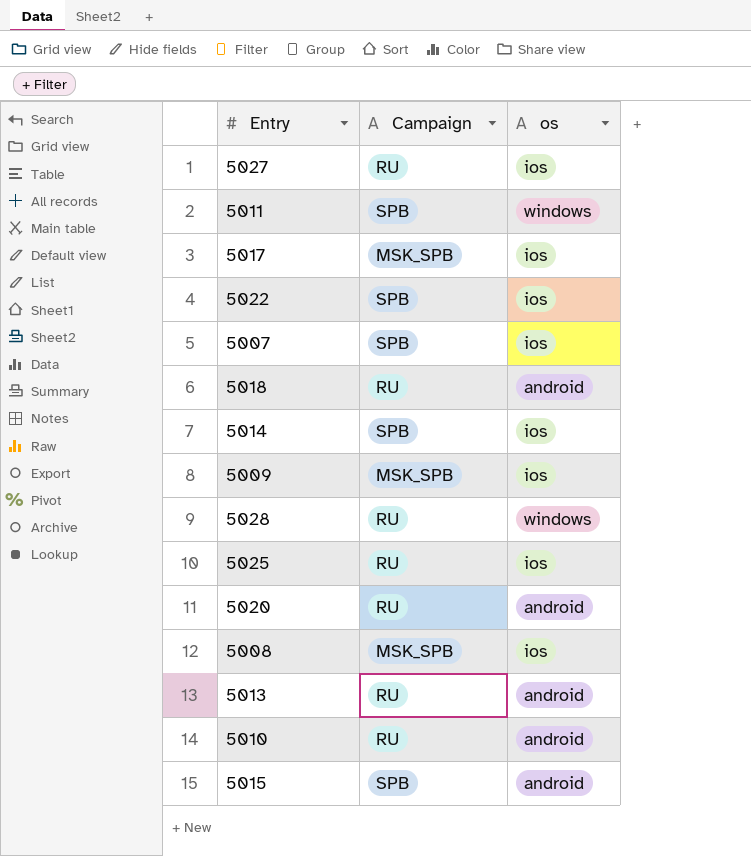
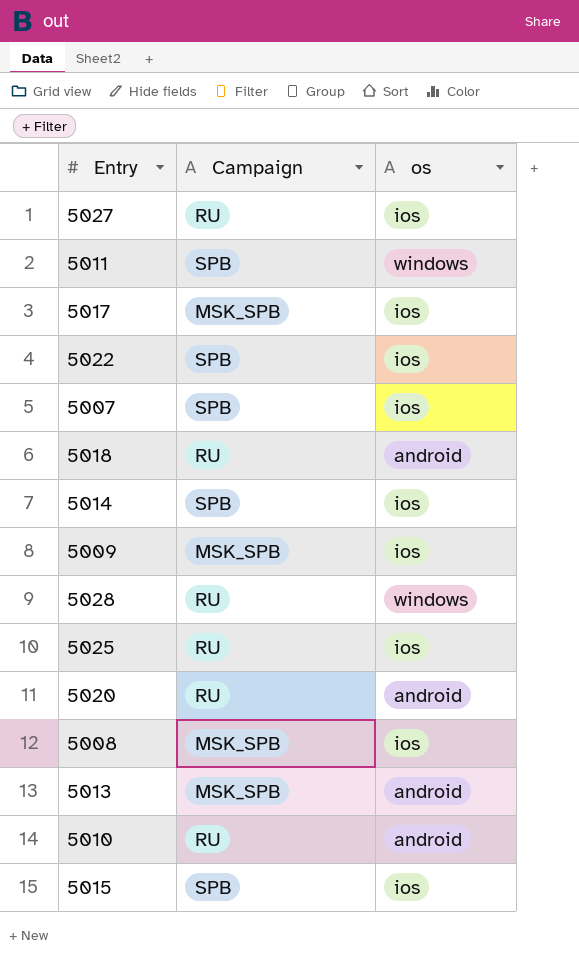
5013 | Campaign: RU -> MSK_SPB
5015 | os: android -> ios

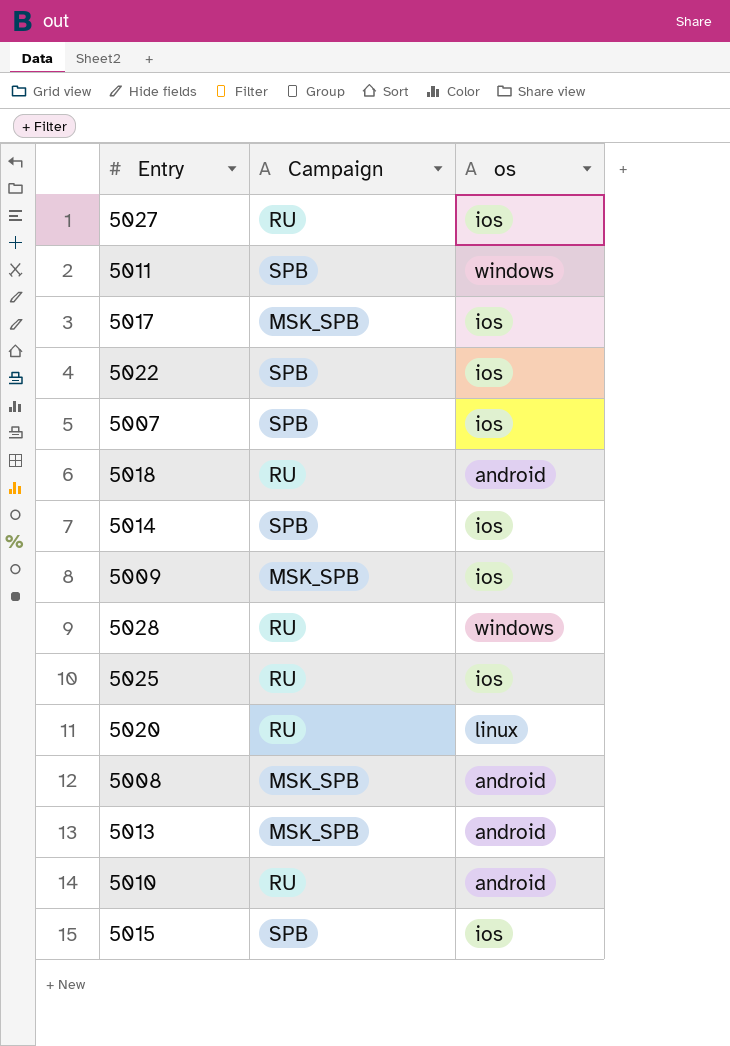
5020 | os: android -> linux
5008 | os: ios -> android

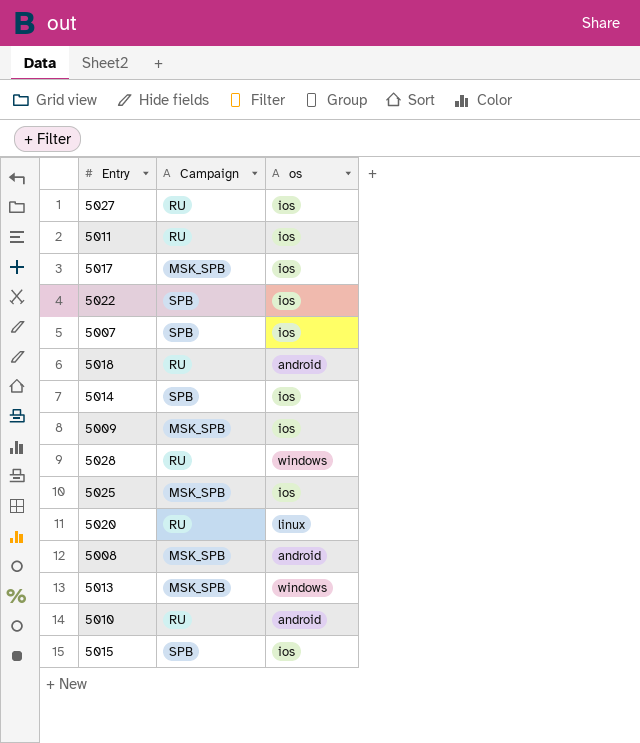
5011 | Campaign: SPB -> RU
5011 | os: windows -> ios
5025 | Campaign: RU -> MSK_SPB
5013 | os: android -> windows

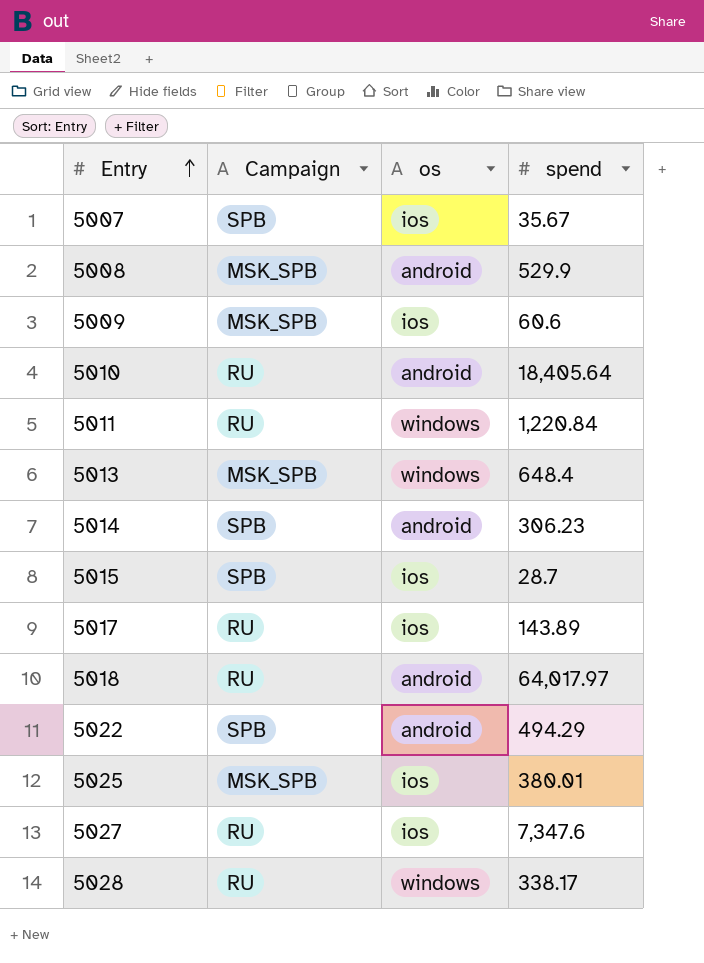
row order: none -> Entry ascending
column spend | position: none -> 4
row 5020: RU | linux -> none
5011 | os: ios -> windows
5014 | os: ios -> android
5017 | Campaign: MSK_SPB -> RU
5022 | os: ios -> android

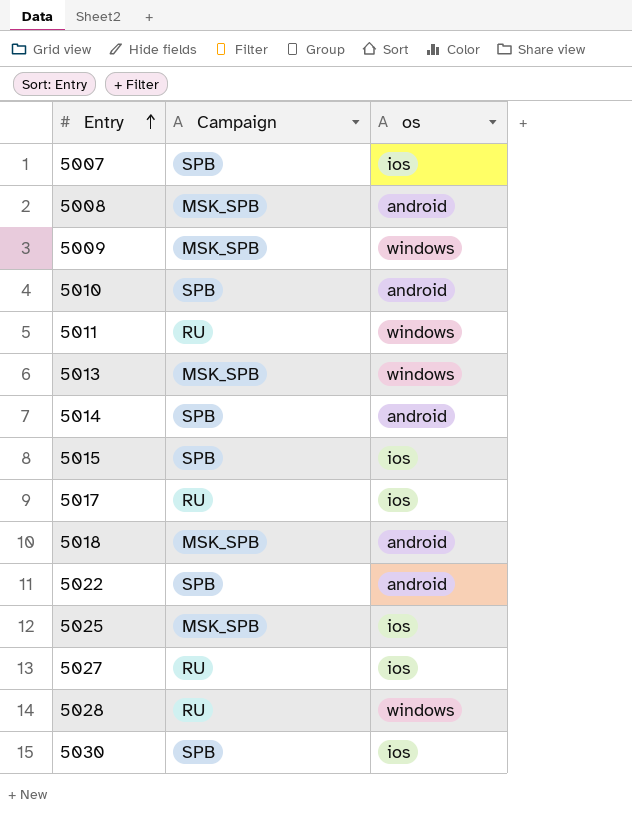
column spend | position: 4 -> none
5009 | os: ios -> windows
5010 | Campaign: RU -> SPB
5018 | Campaign: RU -> MSK_SPB
row 5030: none -> SPB | ios

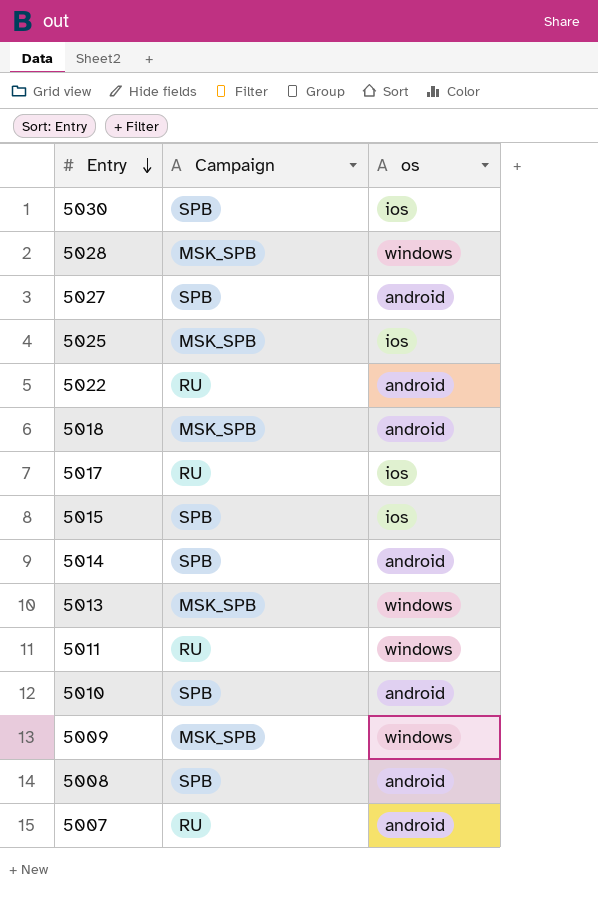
row order: Entry ascending -> Entry descending
5028 | Campaign: RU -> MSK_SPB
5027 | Campaign: RU -> SPB
5027 | os: ios -> android
5022 | Campaign: SPB -> RU
5008 | Campaign: MSK_SPB -> SPB
5007 | Campaign: SPB -> RU
5007 | os: ios -> android

